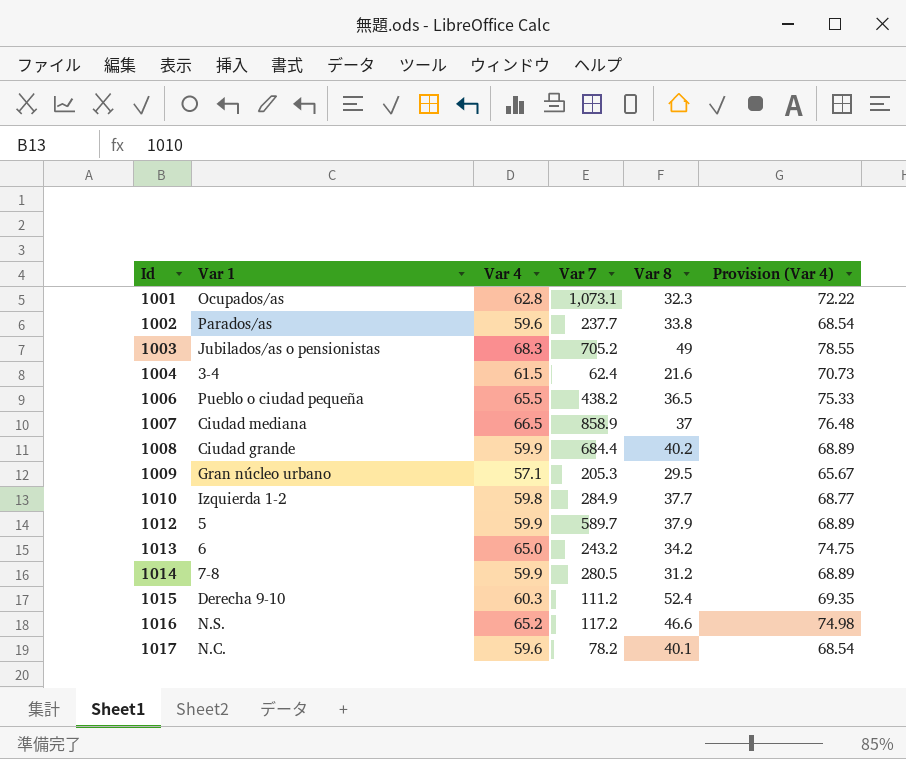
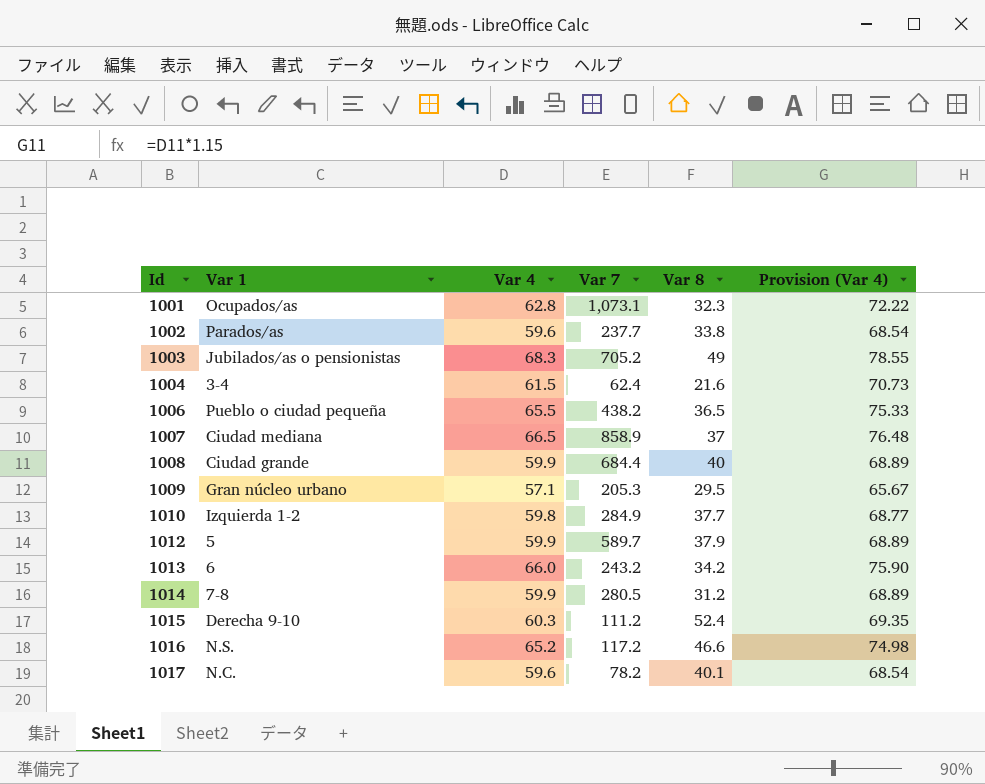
1008 | Var 8: 40.2 -> 40
1013 | Var 4: 65.0 -> 66.0
1013 | Provision (Var 4): 74.75 -> 75.90

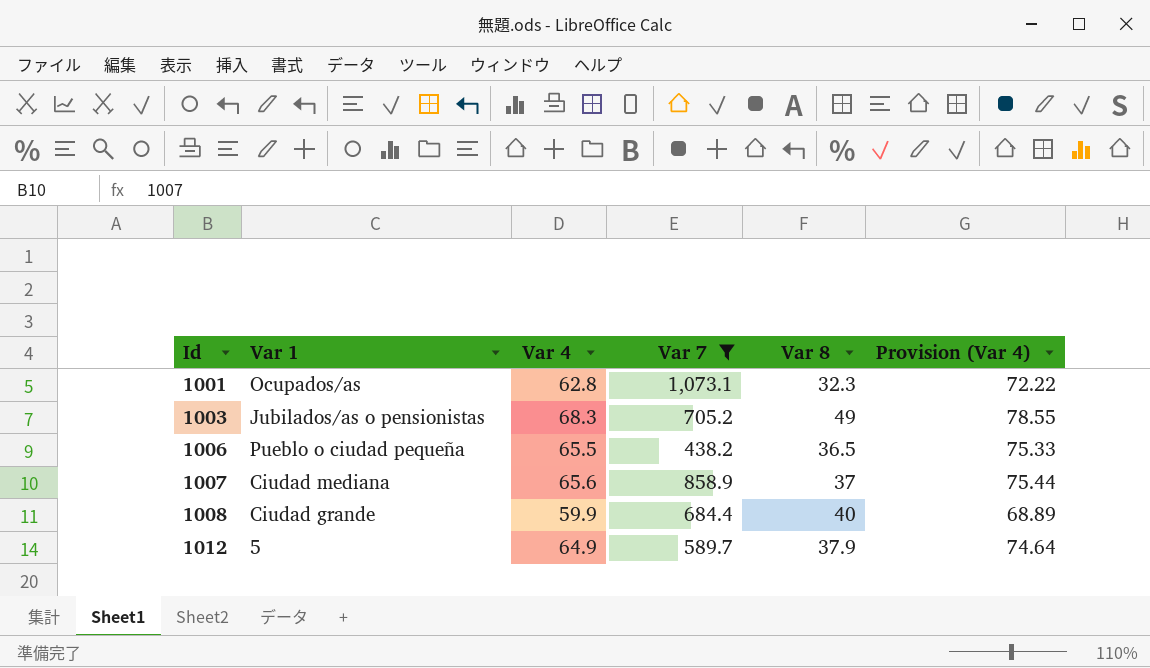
filter: none -> Var 7 >= 438.2
1007 | Var 4: 66.5 -> 65.6
1007 | Provision (Var 4): 76.48 -> 75.44
1012 | Var 4: 59.9 -> 64.9
1012 | Provision (Var 4): 68.89 -> 74.64

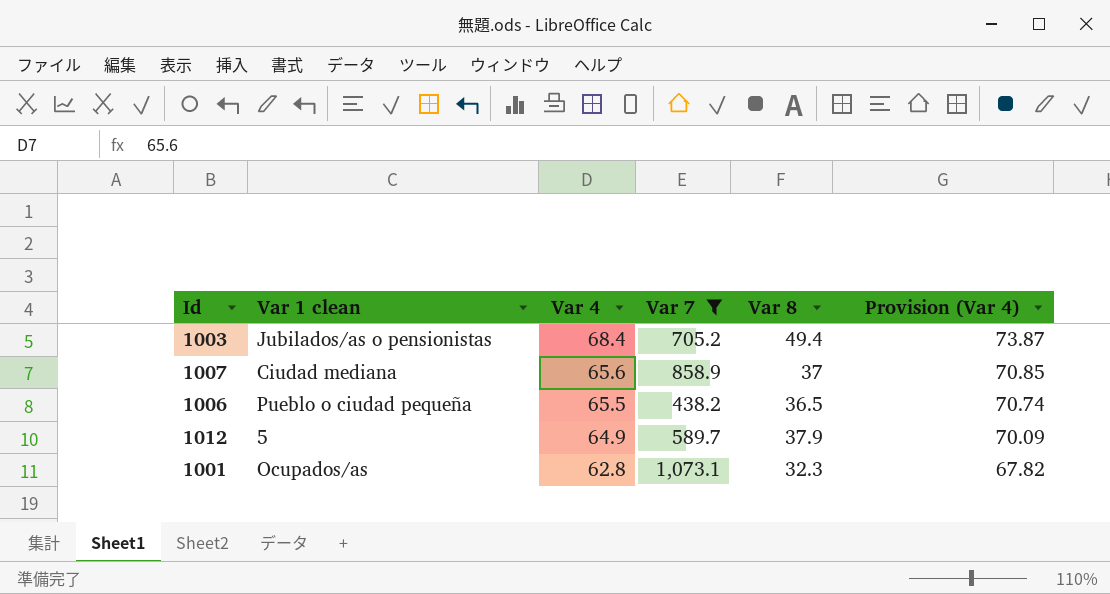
row order: Id ascending -> Var 4 descending
column name: Var 1 -> Var 1 clean
column Provision (Var 4) | formula: [Var 4] * 1.15 -> [Var 4] * 1.08
row 1008: Ciudad grande | 59.9 | 684.4 | 40 | 68.89 -> none
1003 | Var 4: 68.3 -> 68.4
1003 | Var 8: 49 -> 49.4

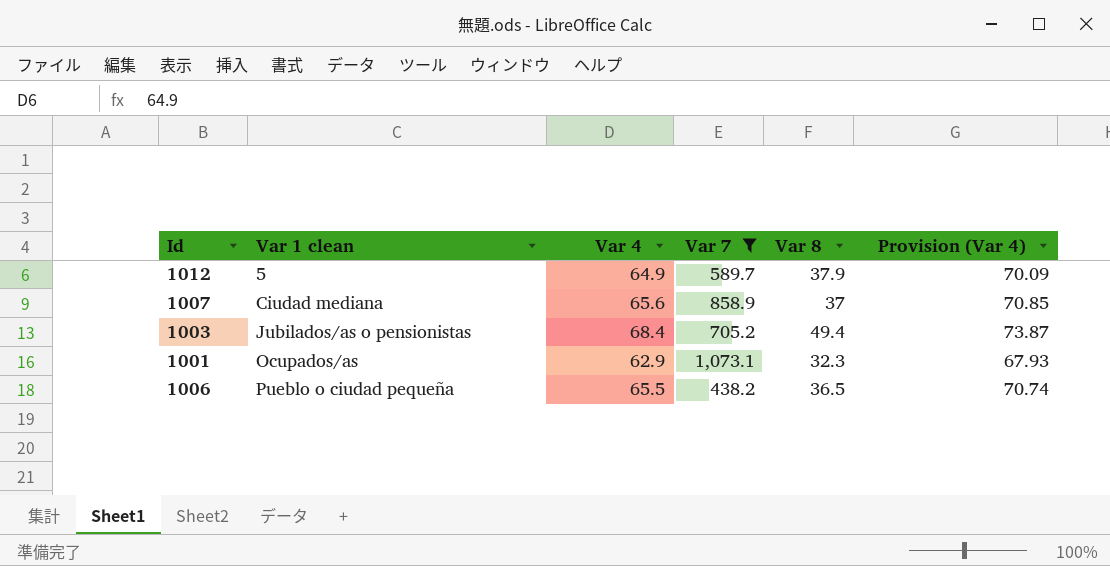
row order: Var 4 descending -> Var 1 clean ascending
1001 | Var 4: 62.8 -> 62.9
1001 | Provision (Var 4): 67.82 -> 67.93

